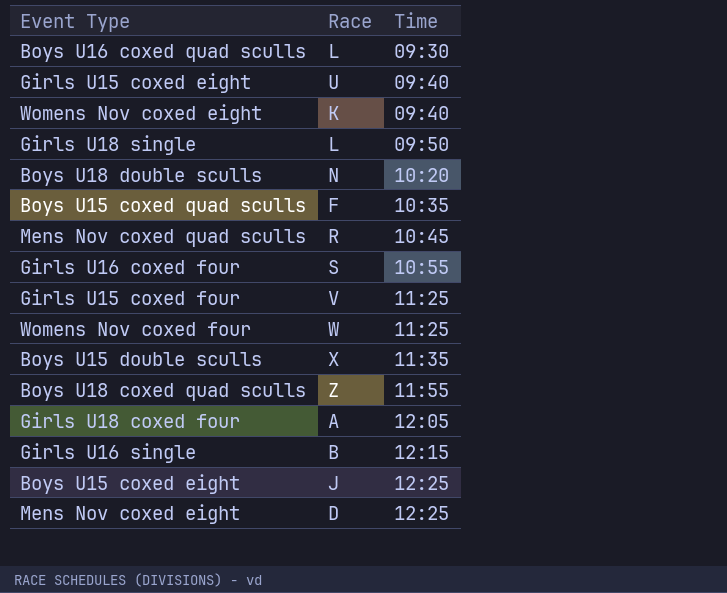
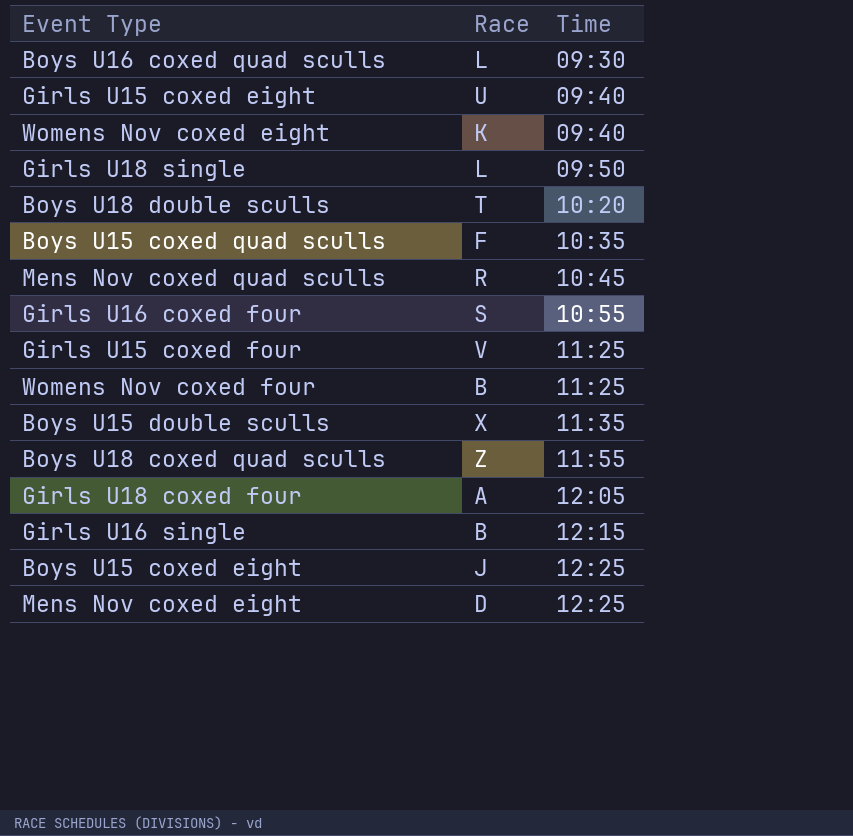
Boys U18 double sculls | Race: N -> T
Womens Nov coxed four | Race: W -> B

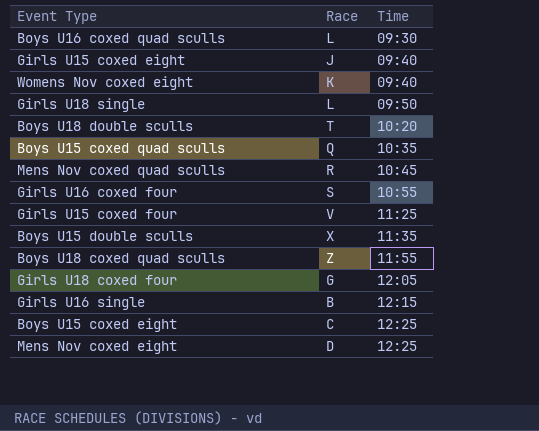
row Womens Nov coxed four: B | 11:25 -> none
Girls U15 coxed eight | Race: U -> J
Boys U15 coxed quad sculls | Race: F -> Q
Girls U18 coxed four | Race: A -> G
Boys U15 coxed eight | Race: J -> C

